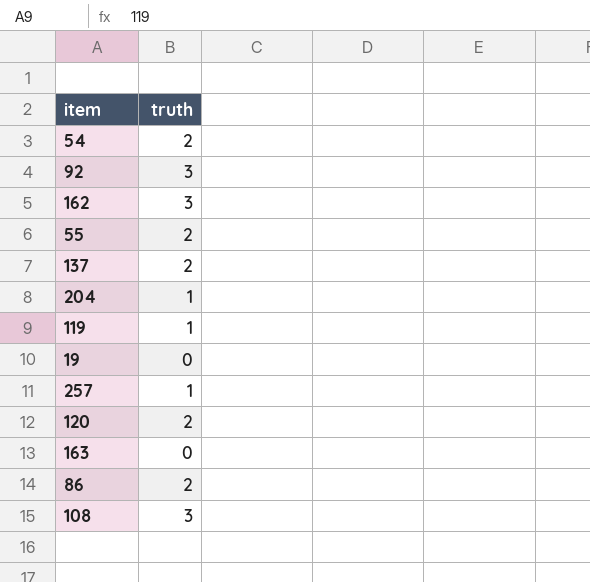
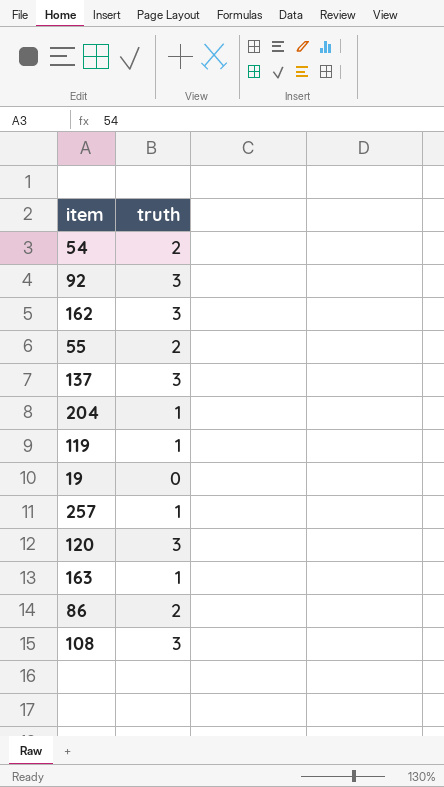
137 | truth: 2 -> 3
120 | truth: 2 -> 3
163 | truth: 0 -> 1

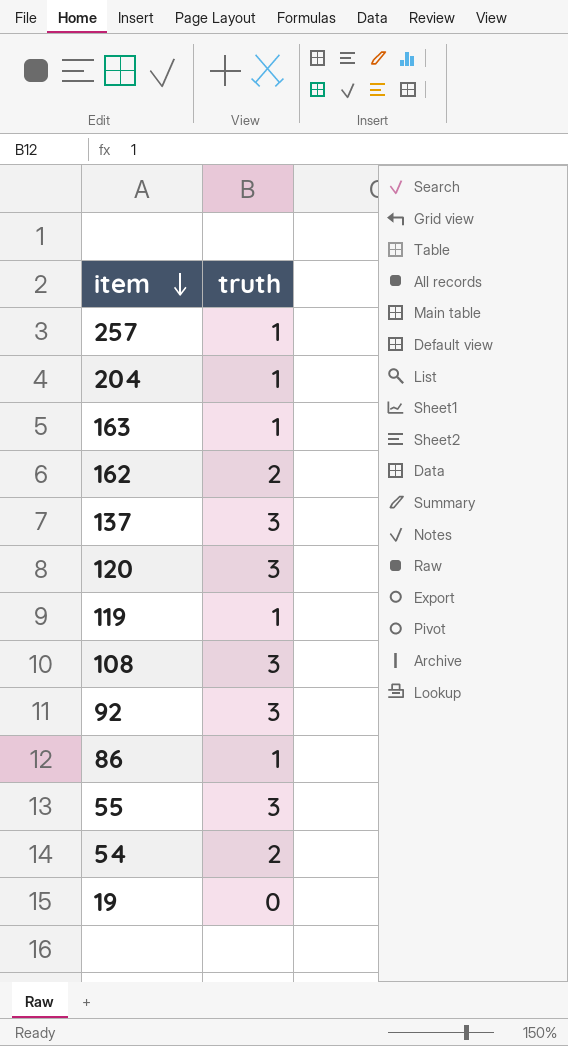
row order: none -> item descending
162 | truth: 3 -> 2
86 | truth: 2 -> 1
55 | truth: 2 -> 3

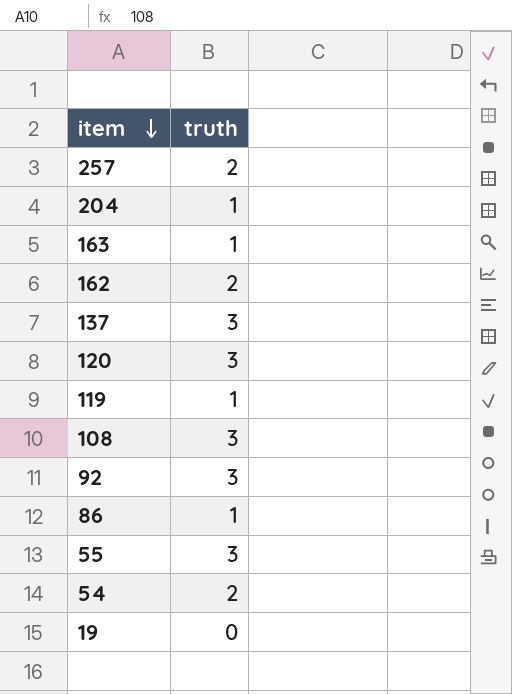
257 | truth: 1 -> 2

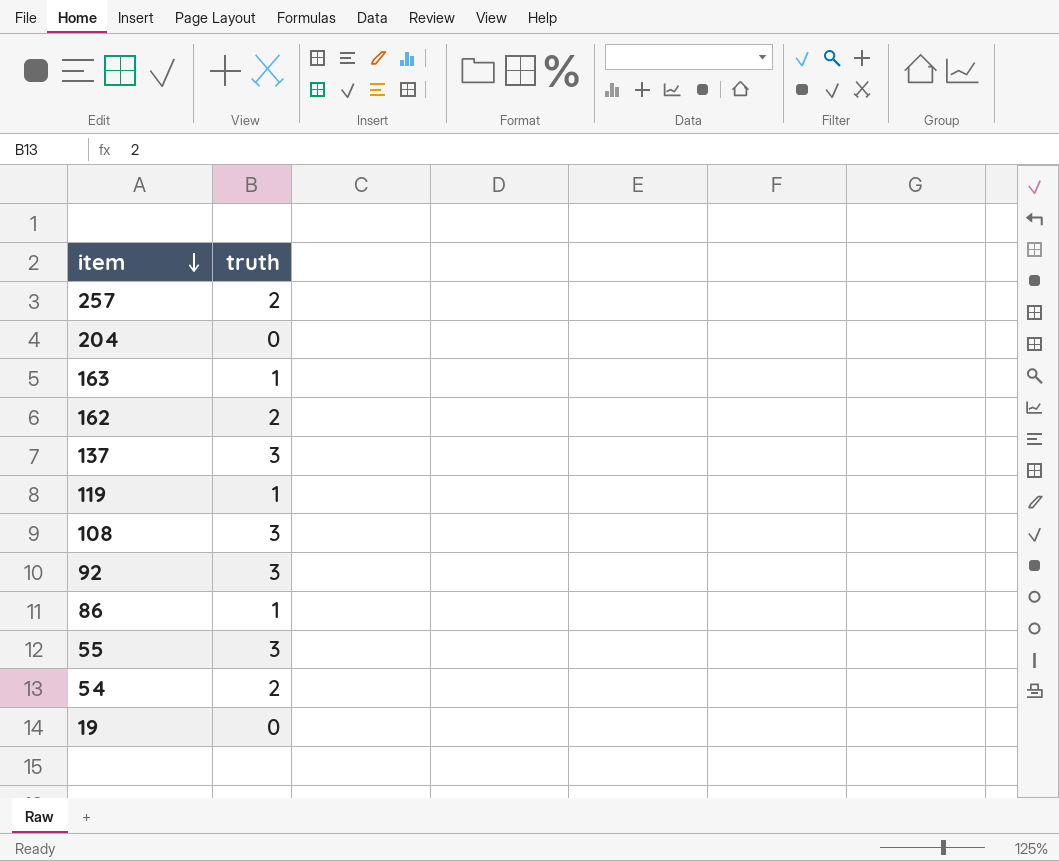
row 120: 3 -> none
204 | truth: 1 -> 0

